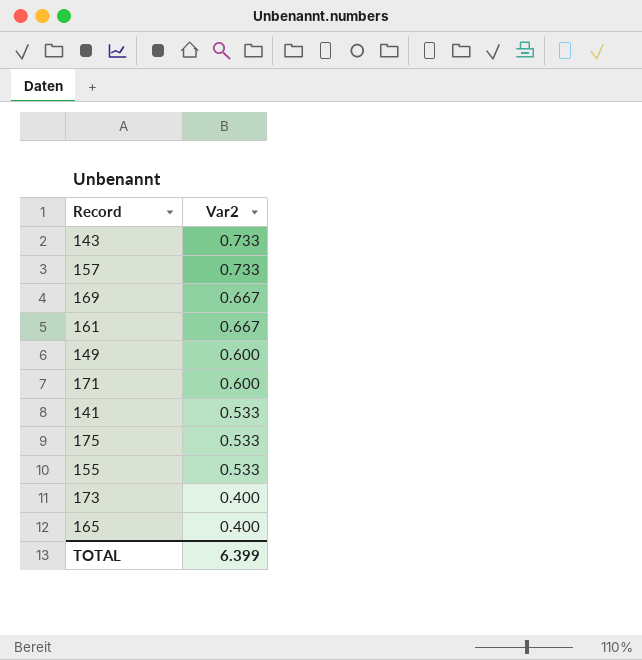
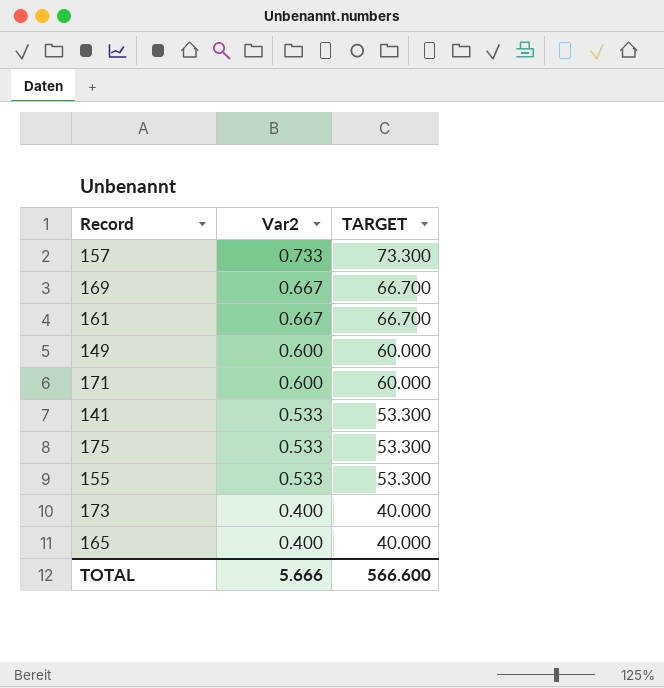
column TARGET | formula: none -> [Var2] * 100
row 143: 0.733 -> none
TOTAL | Var2: 6.399 -> 5.666

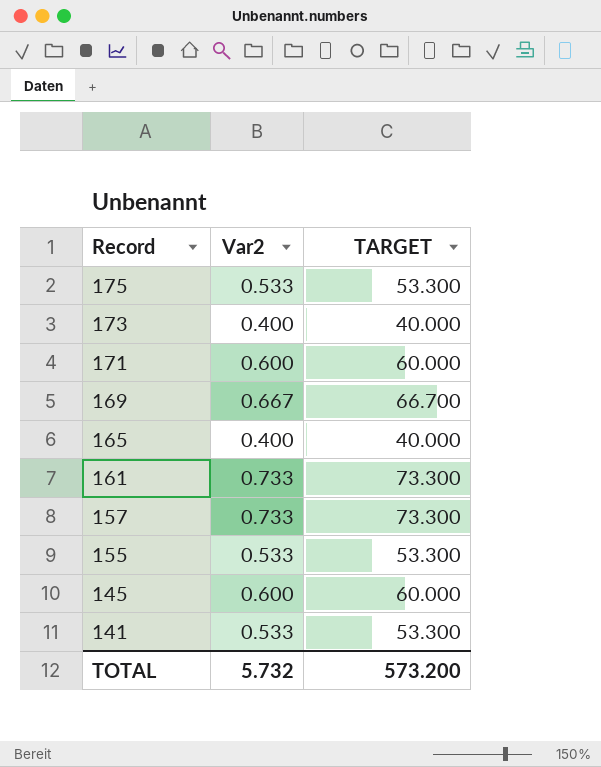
row order: Var2 descending -> Record descending
row 149: 0.600 | 60.000 -> none
161 | Var2: 0.667 -> 0.733
161 | TARGET: 66.700 -> 73.300
row 145: none -> 0.600 | 60.000
TOTAL | Var2: 5.666 -> 5.732
TOTAL | TARGET: 566.600 -> 573.200

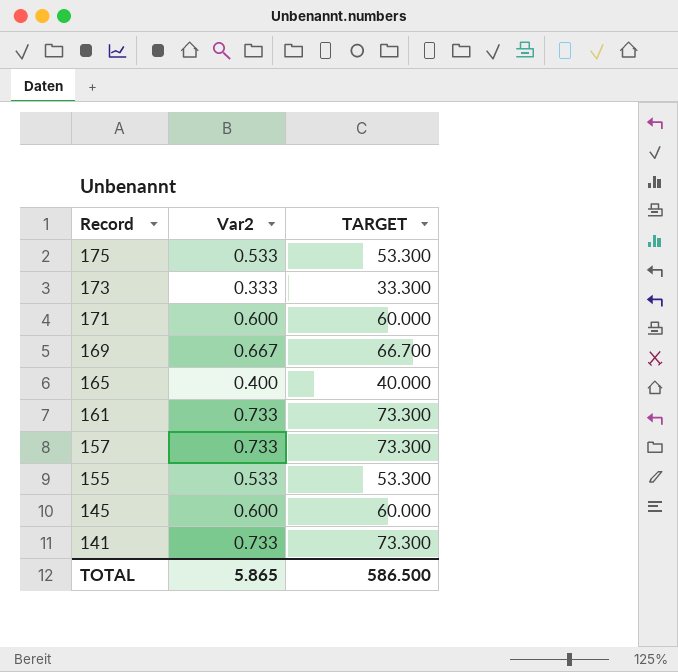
173 | Var2: 0.400 -> 0.333
173 | TARGET: 40.000 -> 33.300
141 | Var2: 0.533 -> 0.733
141 | TARGET: 53.300 -> 73.300
TOTAL | Var2: 5.732 -> 5.865
TOTAL | TARGET: 573.200 -> 586.500

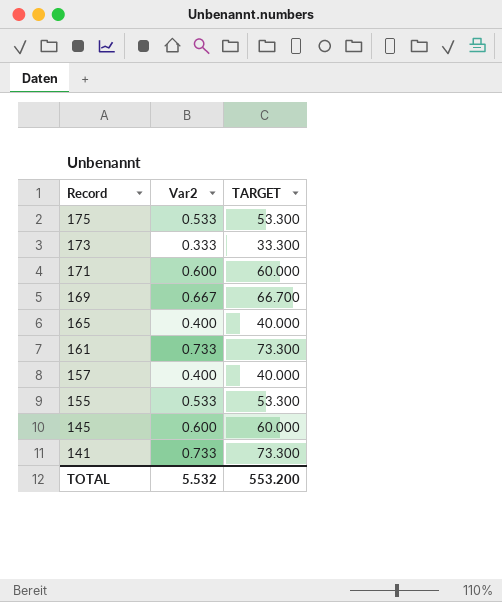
157 | Var2: 0.733 -> 0.400
157 | TARGET: 73.300 -> 40.000
TOTAL | Var2: 5.865 -> 5.532
TOTAL | TARGET: 586.500 -> 553.200

